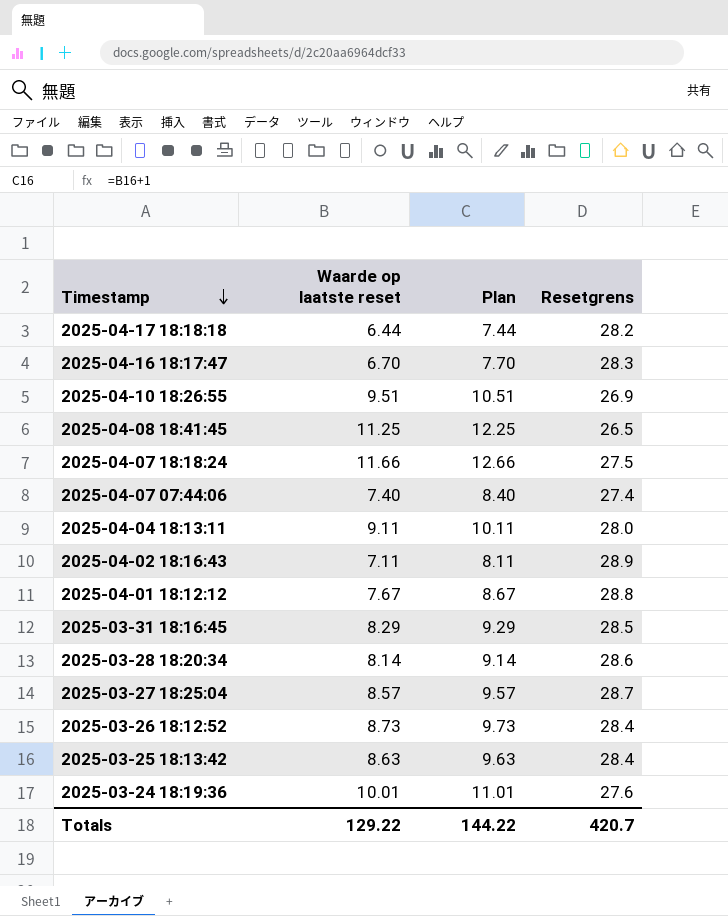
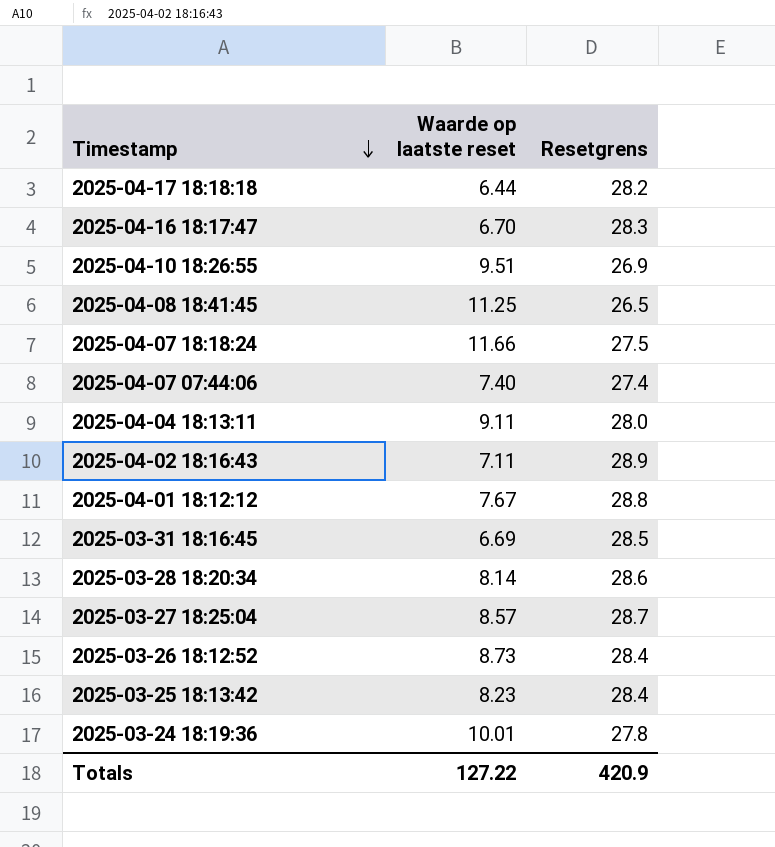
column Plan | formula: [Waarde op laatste reset] + 1 -> none
2025-03-31 18:16:45 | Waarde op laatste reset: 8.29 -> 6.69
2025-03-25 18:13:42 | Waarde op laatste reset: 8.63 -> 8.23
2025-03-24 18:19:36 | Resetgrens: 27.6 -> 27.8
Totals | Waarde op laatste reset: 129.22 -> 127.22
Totals | Resetgrens: 420.7 -> 420.9

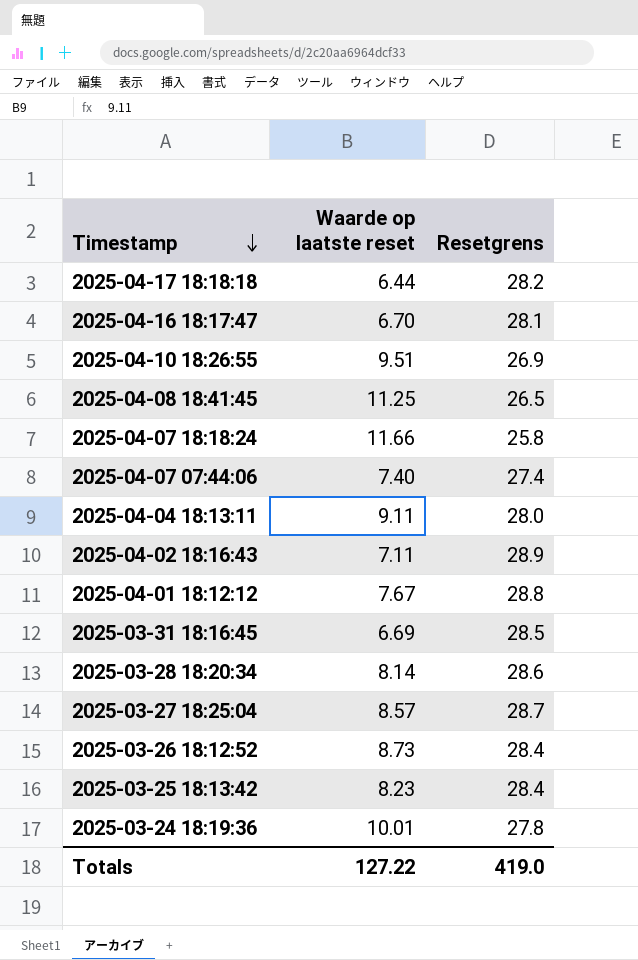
2025-04-16 18:17:47 | Resetgrens: 28.3 -> 28.1
2025-04-07 18:18:24 | Resetgrens: 27.5 -> 25.8
Totals | Resetgrens: 420.9 -> 419.0

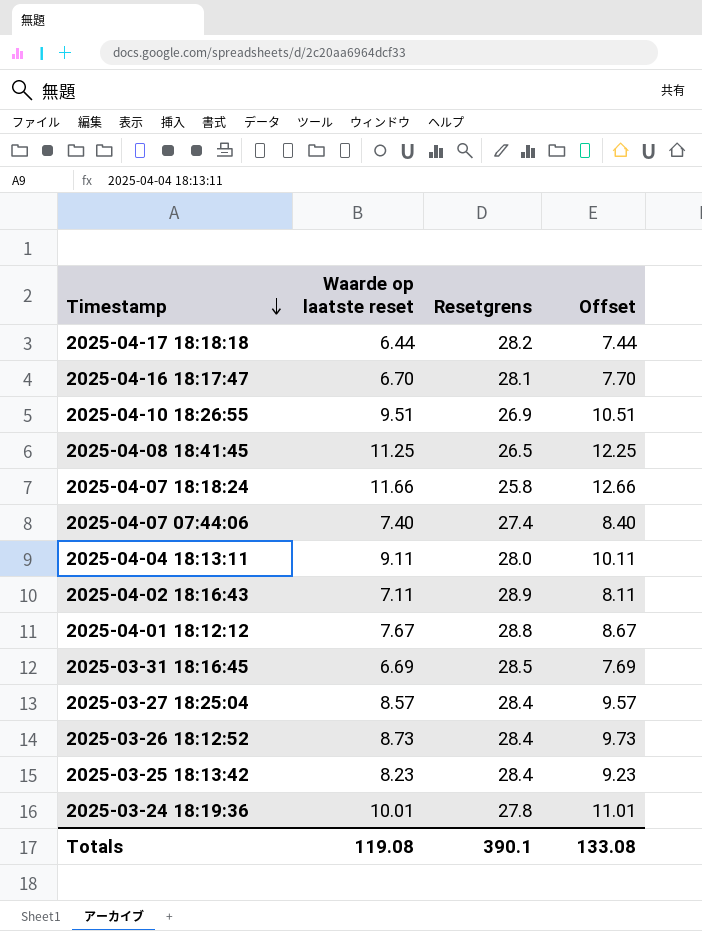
column Offset | formula: none -> [Waarde op laatste reset] + 1
row 2025-03-28 18:20:34: 8.14 | 28.6 -> none
2025-03-27 18:25:04 | Resetgrens: 28.7 -> 28.4
Totals | Waarde op laatste reset: 127.22 -> 119.08
Totals | Resetgrens: 419.0 -> 390.1

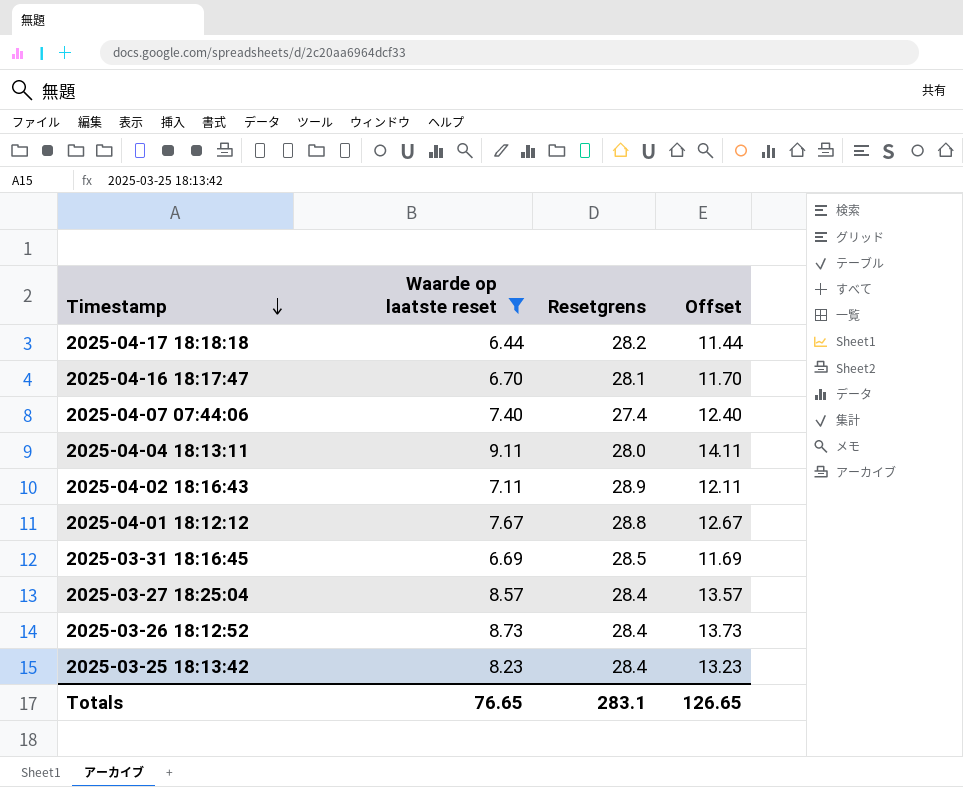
filter: none -> Waarde op laatste reset <= 9.11
column Offset | formula: [Waarde op laatste reset] + 1 -> [Waarde op laatste reset] + 5
Totals | Waarde op laatste reset: 119.08 -> 76.65
Totals | Resetgrens: 390.1 -> 283.1
Totals | Offset: 133.08 -> 126.65

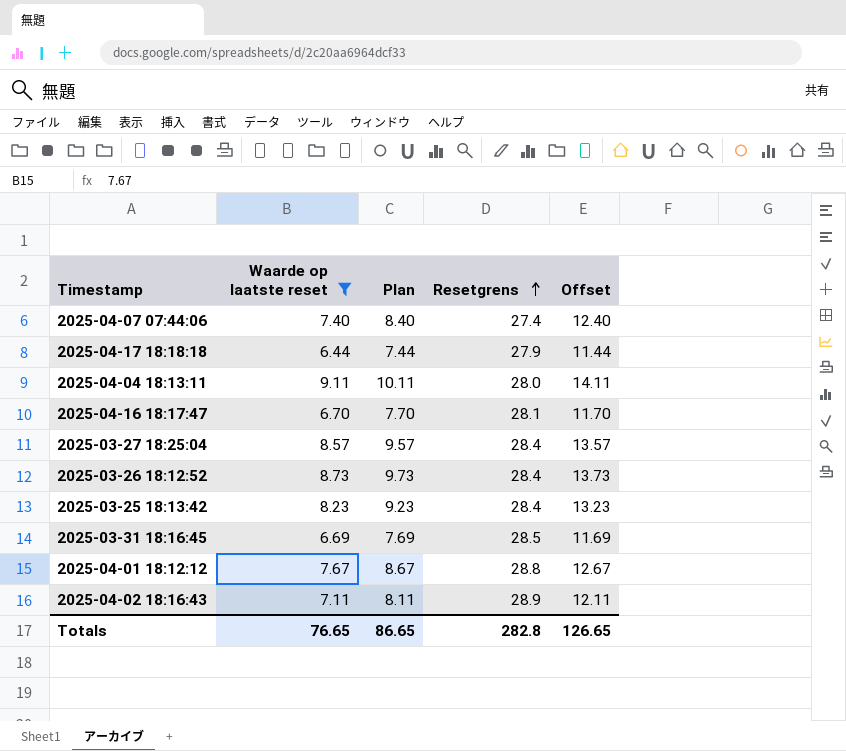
row order: Timestamp descending -> Resetgrens ascending
column Plan | formula: none -> [Waarde op laatste reset] + 1
2025-04-17 18:18:18 | Resetgrens: 28.2 -> 27.9
Totals | Resetgrens: 283.1 -> 282.8

